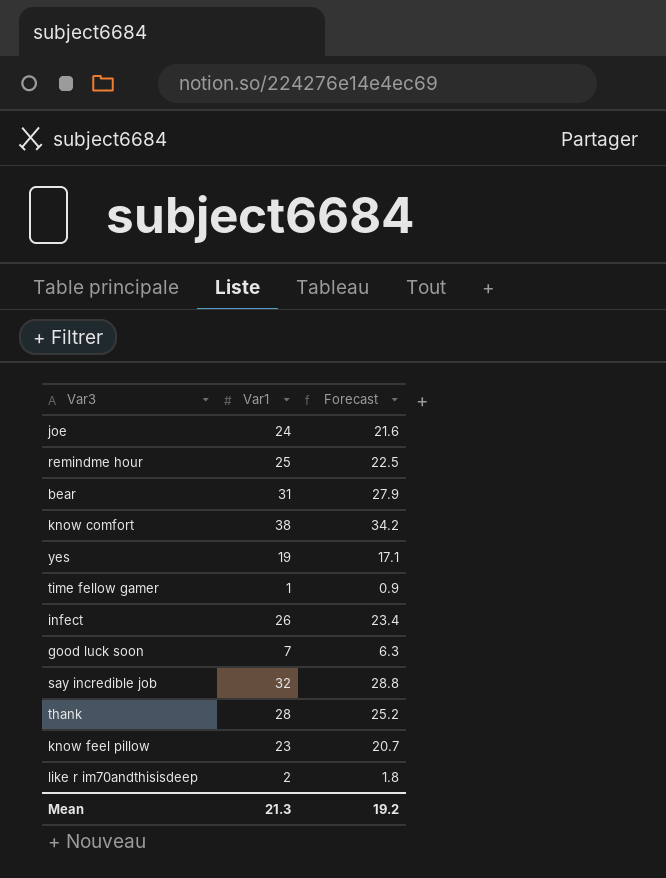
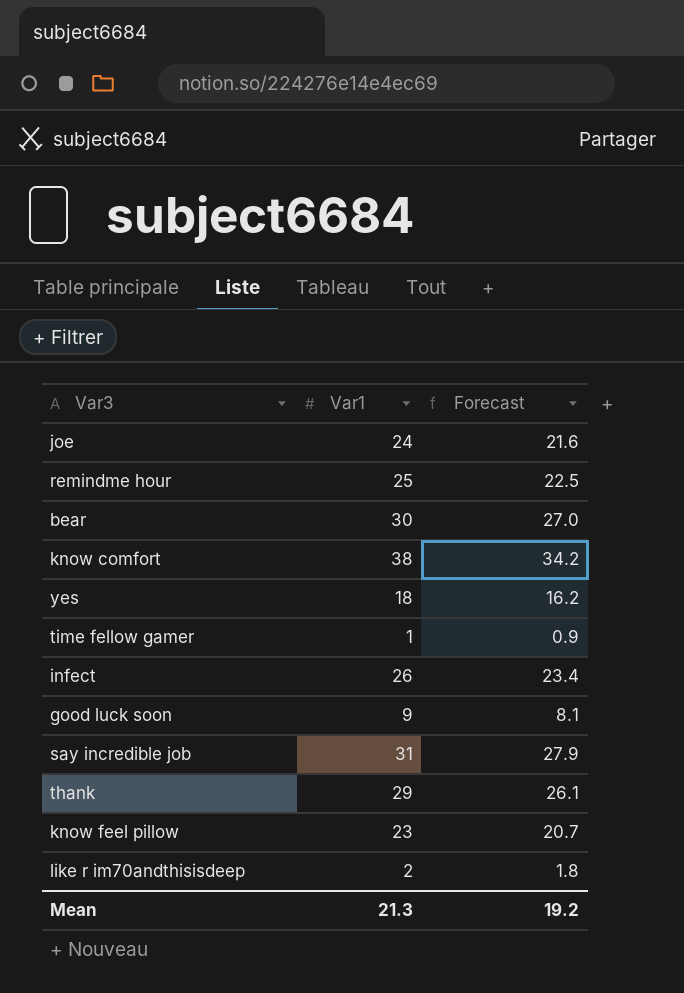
bear | Var1: 31 -> 30
bear | Forecast: 27.9 -> 27.0
yes | Var1: 19 -> 18
yes | Forecast: 17.1 -> 16.2
good luck soon | Var1: 7 -> 9
good luck soon | Forecast: 6.3 -> 8.1
say incredible job | Var1: 32 -> 31
say incredible job | Forecast: 28.8 -> 27.9
thank | Var1: 28 -> 29
thank | Forecast: 25.2 -> 26.1

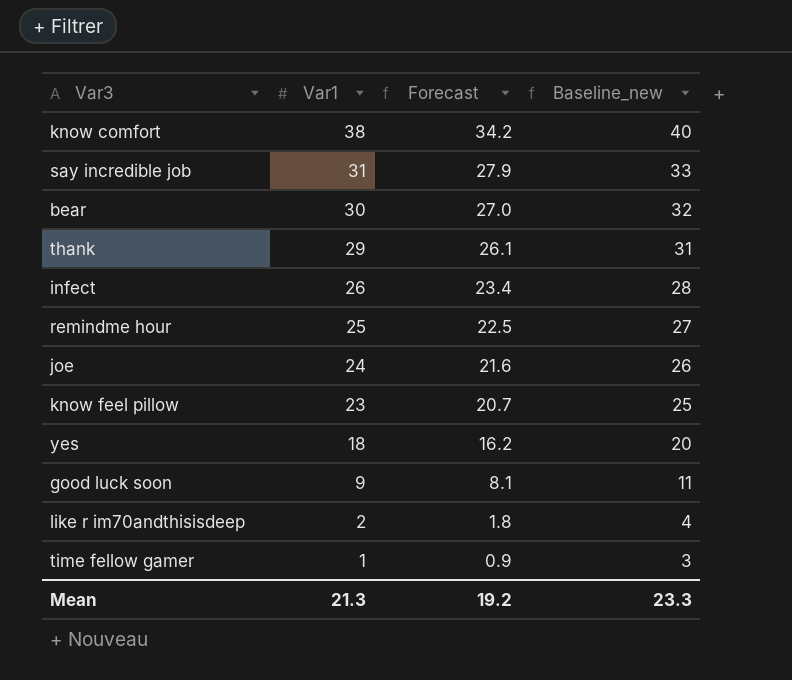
row order: none -> Var1 descending
column Baseline_new | formula: none -> [Var1] + 2

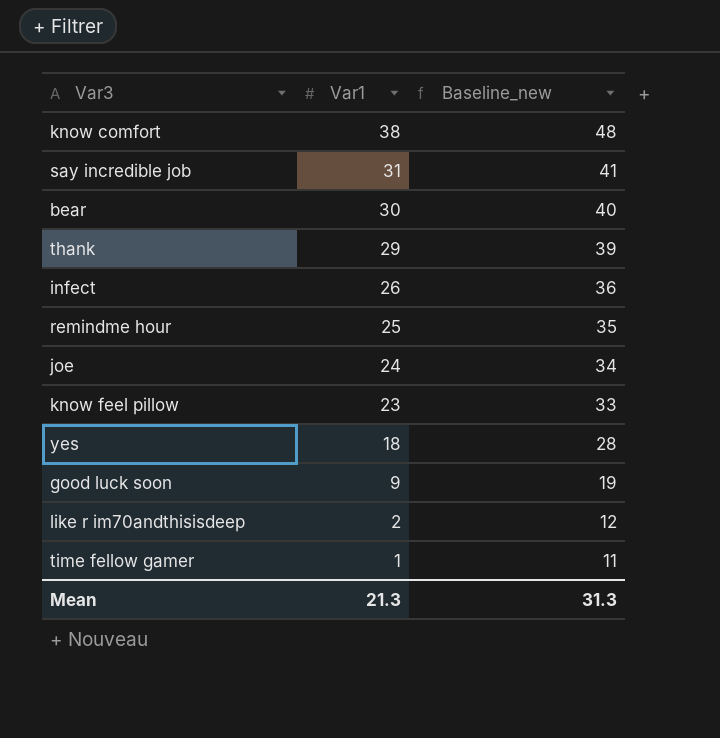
column Forecast | formula: [Var1] * 0.9 -> none
column Baseline_new | formula: [Var1] + 2 -> [Var1] + 10
Mean | Baseline_new: 23.3 -> 31.3

